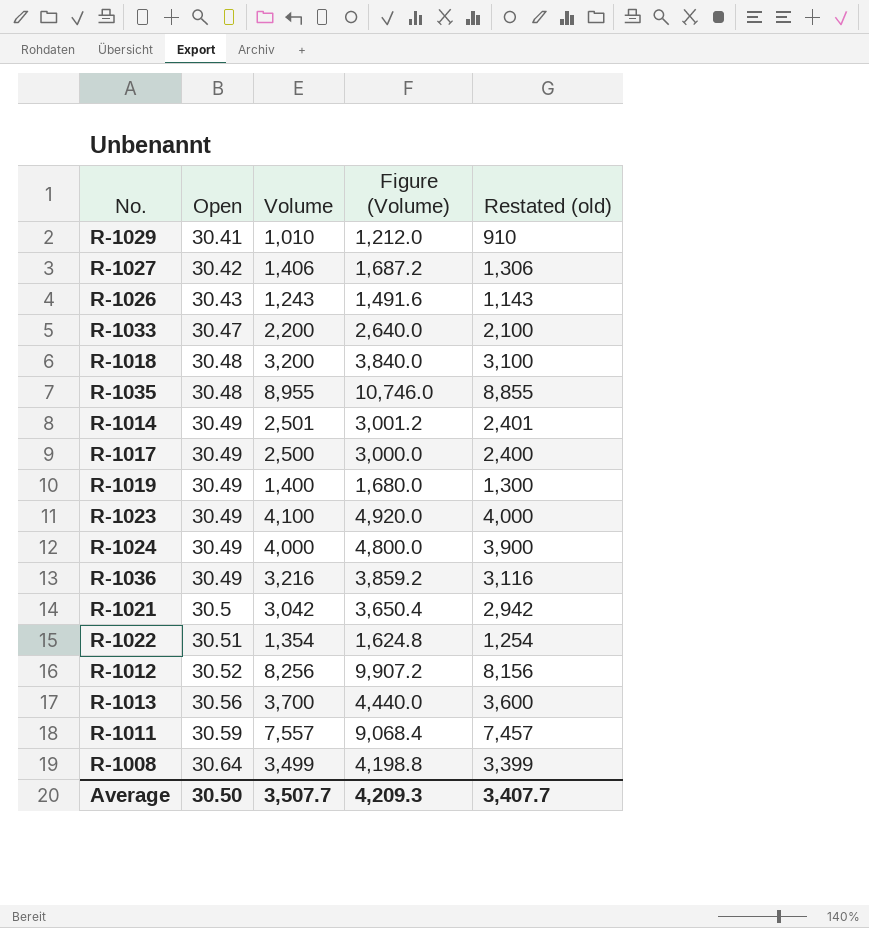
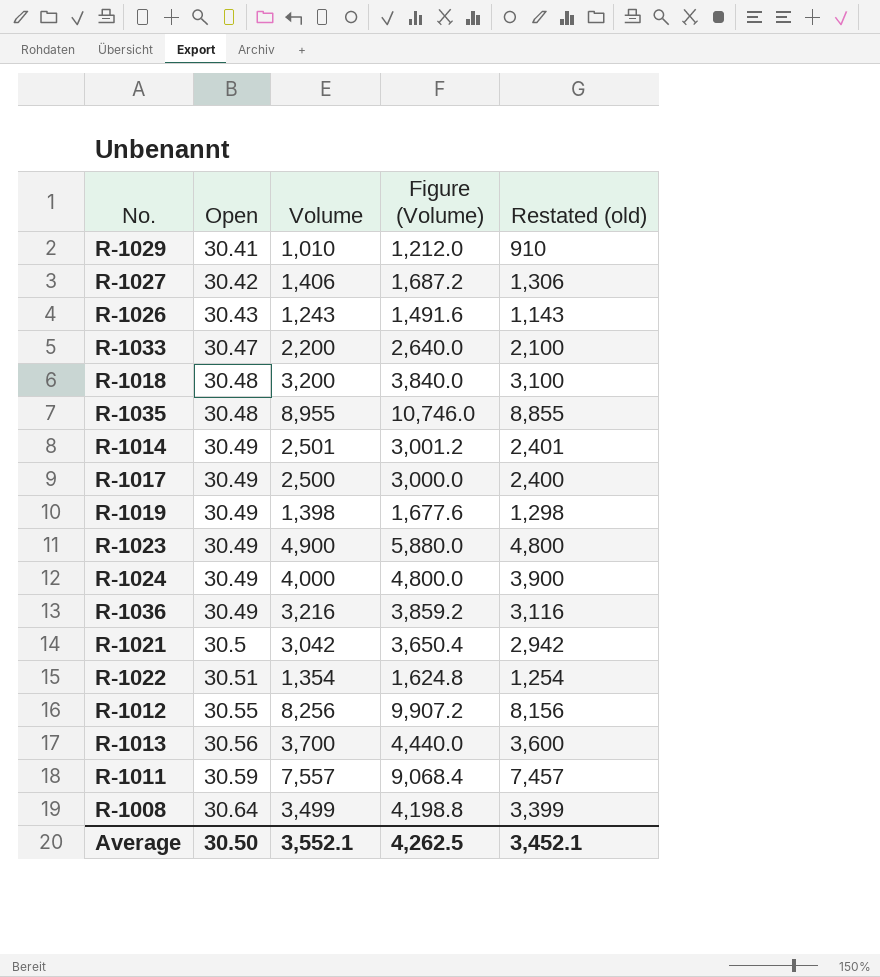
R-1019 | Volume: 1,400 -> 1,398
R-1019 | Figure (Volume): 1,680.0 -> 1,677.6
R-1019 | Restated (old): 1,300 -> 1,298
R-1023 | Volume: 4,100 -> 4,900
R-1023 | Figure (Volume): 4,920.0 -> 5,880.0
R-1023 | Restated (old): 4,000 -> 4,800
R-1012 | Open: 30.52 -> 30.55
Average | Volume: 3,507.7 -> 3,552.1
Average | Figure (Volume): 4,209.3 -> 4,262.5
Average | Restated (old): 3,407.7 -> 3,452.1

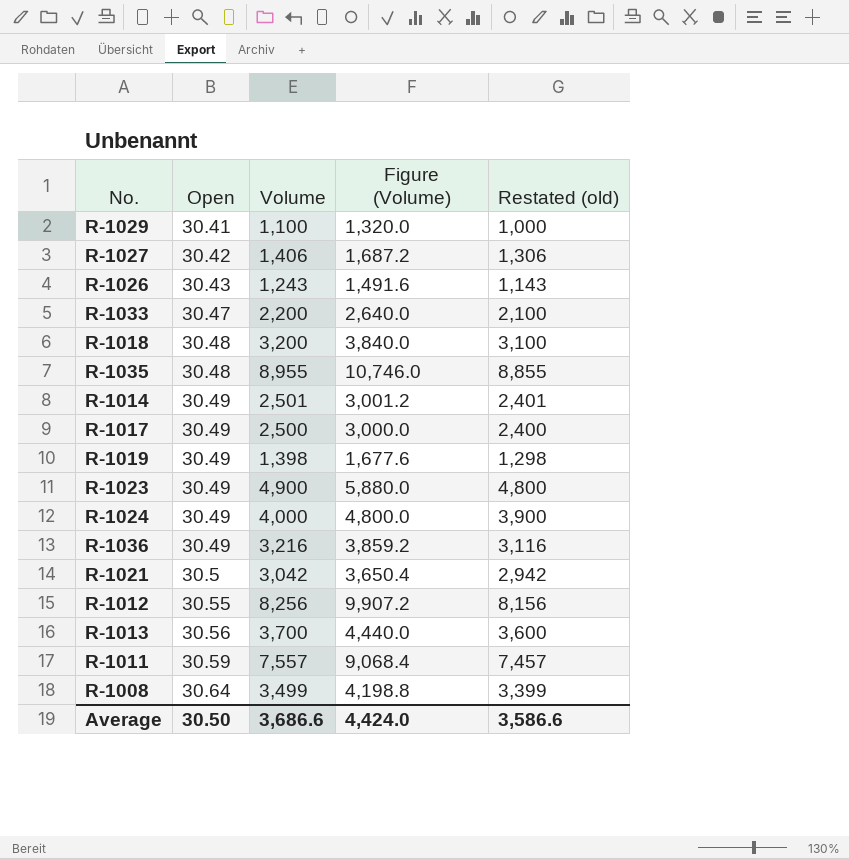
row R-1022: 30.51 | 1,354 | 1,624.8 | 1,254 -> none
R-1029 | Volume: 1,010 -> 1,100
R-1029 | Figure (Volume): 1,212.0 -> 1,320.0
R-1029 | Restated (old): 910 -> 1,000
Average | Volume: 3,552.1 -> 3,686.6
Average | Figure (Volume): 4,262.5 -> 4,424.0
Average | Restated (old): 3,452.1 -> 3,586.6

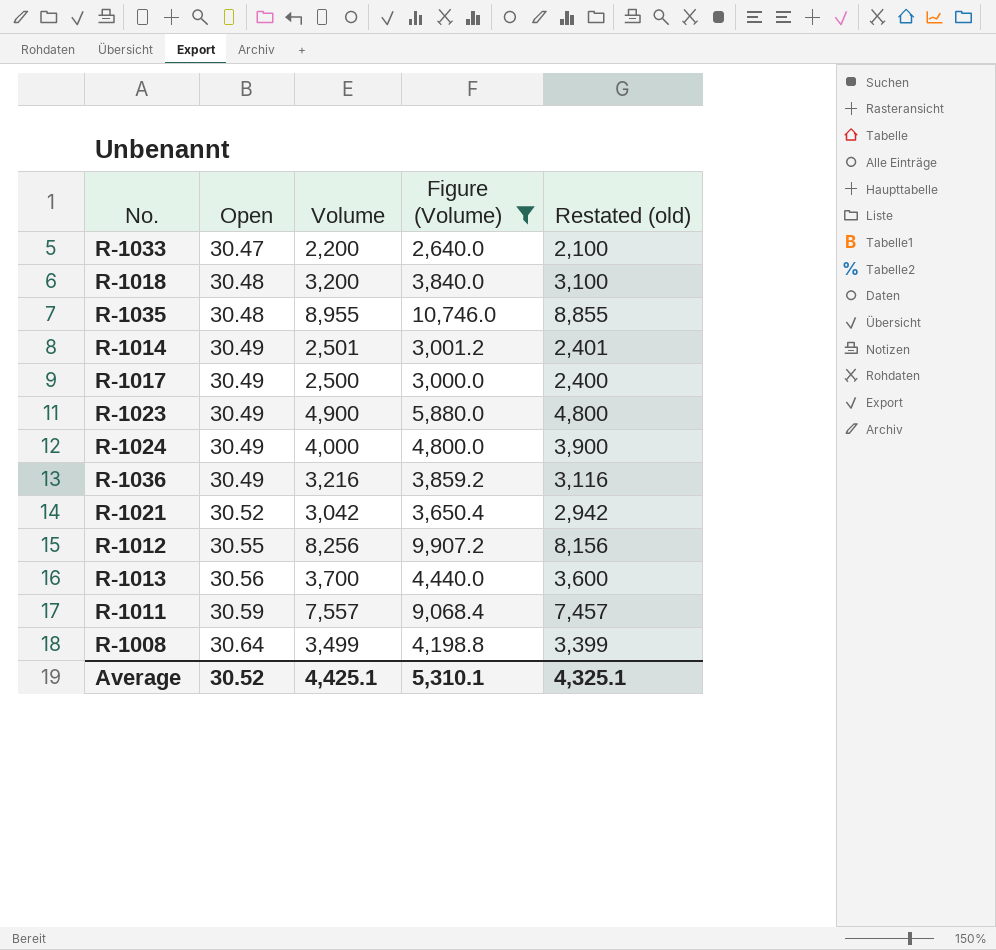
filter: none -> Figure (Volume) >= 2,640.0
R-1021 | Open: 30.5 -> 30.52
Average | Open: 30.50 -> 30.52
Average | Volume: 3,686.6 -> 4,425.1
Average | Figure (Volume): 4,424.0 -> 5,310.1
Average | Restated (old): 3,586.6 -> 4,325.1

